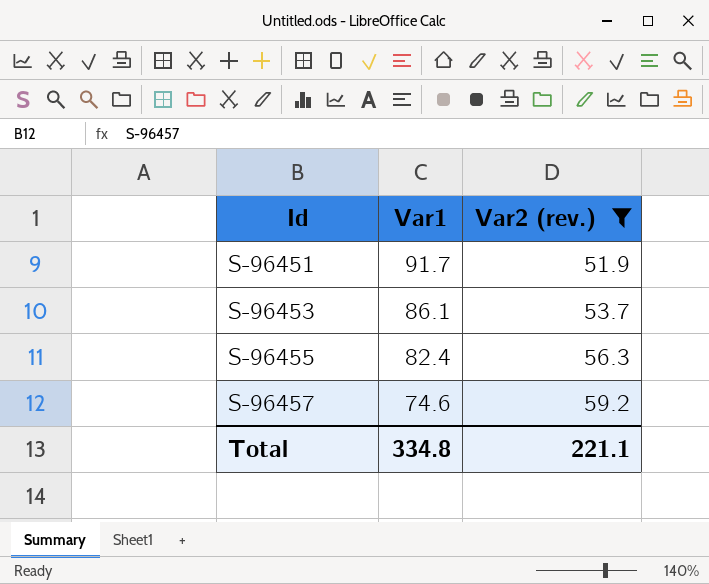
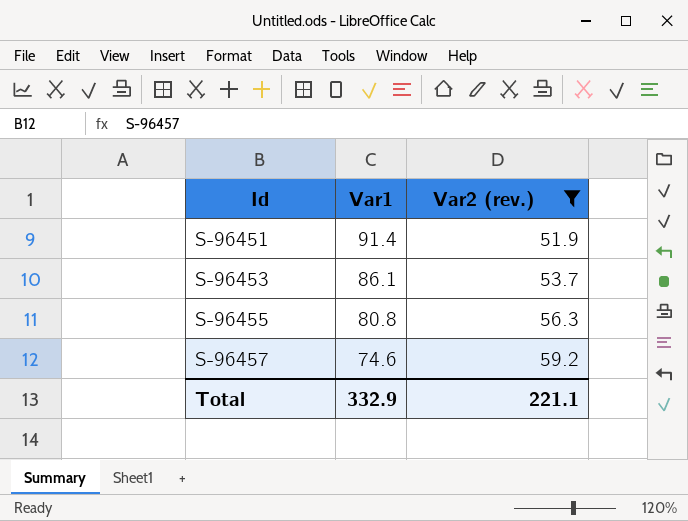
S-96451 | Var1: 91.7 -> 91.4
S-96455 | Var1: 82.4 -> 80.8
Total | Var1: 334.8 -> 332.9

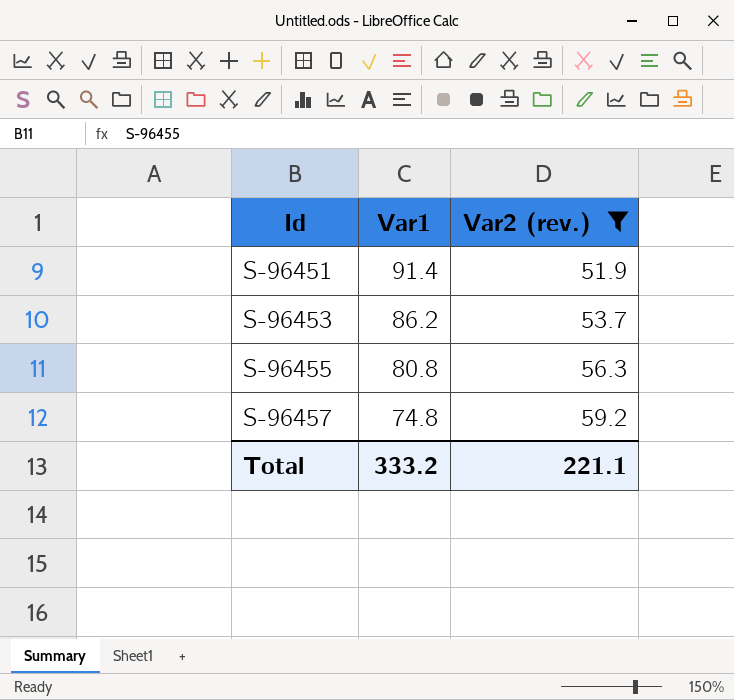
S-96453 | Var1: 86.1 -> 86.2
S-96457 | Var1: 74.6 -> 74.8
Total | Var1: 332.9 -> 333.2

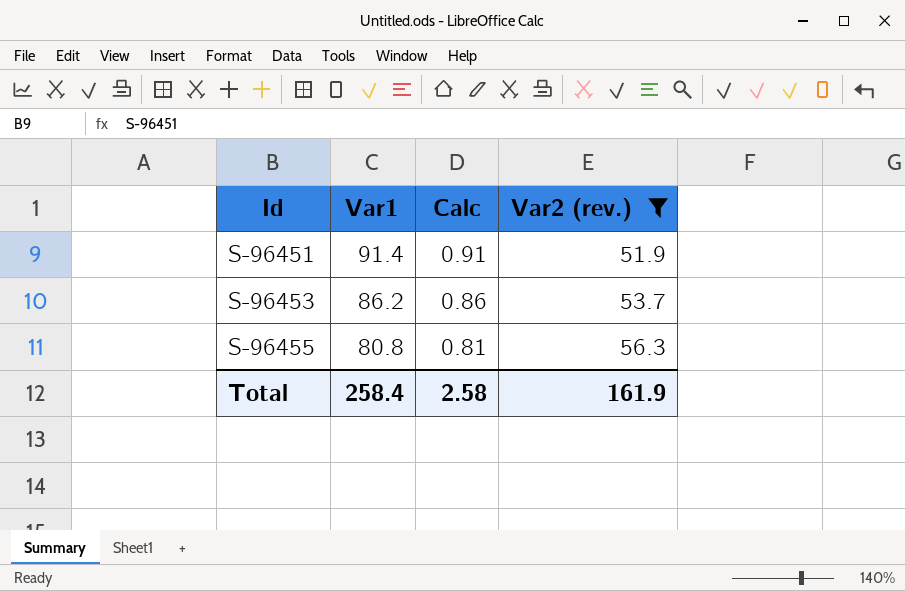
column Calc | formula: none -> [Var1] * 0.01
row S-96457: 74.8 | 59.2 -> none
Total | Var1: 333.2 -> 258.4
Total | Var2 (rev.): 221.1 -> 161.9

